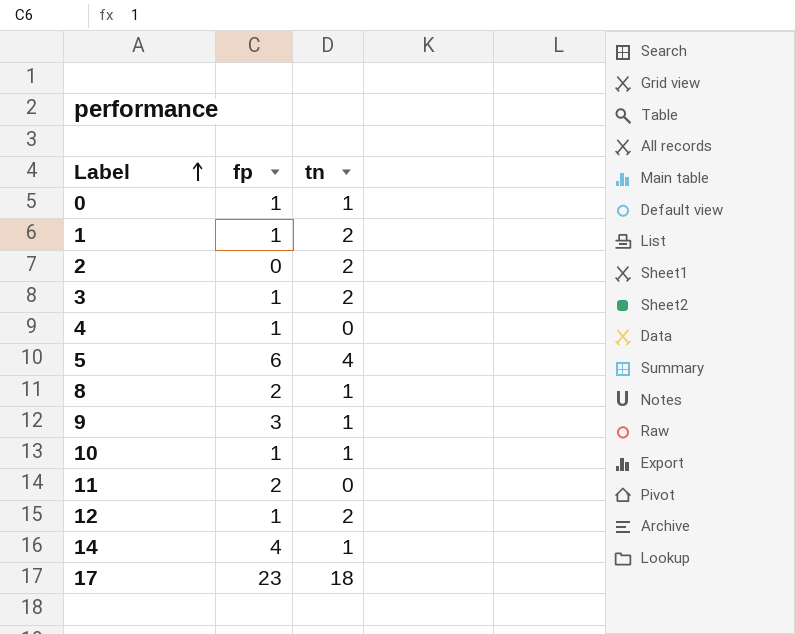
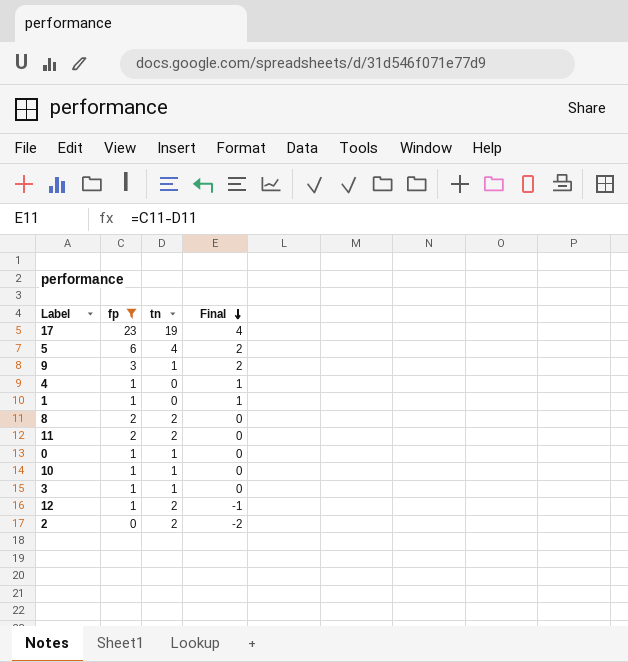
filter: none -> fp != 4
row order: Label ascending -> Final descending
column Final | formula: none -> [fp] - [tn]
17 | tn: 18 -> 19
1 | tn: 2 -> 0
8 | tn: 1 -> 2
11 | tn: 0 -> 2
3 | tn: 2 -> 1

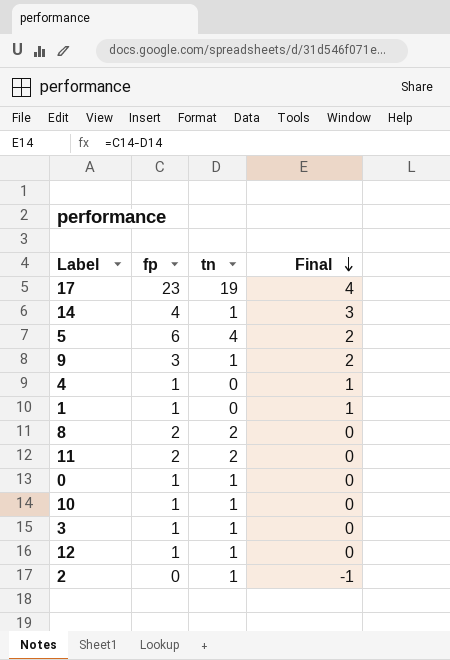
filter: fp != 4 -> none
12 | tn: 2 -> 1
12 | Final: -1 -> 0
2 | tn: 2 -> 1
2 | Final: -2 -> -1

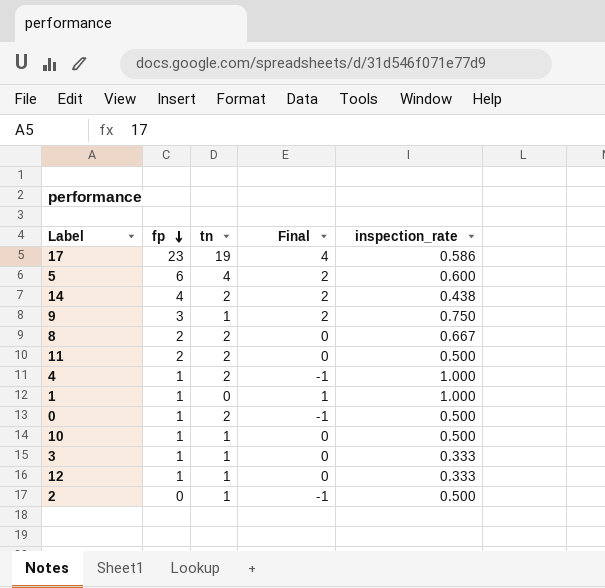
row order: Final descending -> fp descending
column inspection_rate | position: none -> 5
14 | tn: 1 -> 2
14 | Final: 3 -> 2
4 | tn: 0 -> 2
4 | Final: 1 -> -1
0 | tn: 1 -> 2
0 | Final: 0 -> -1

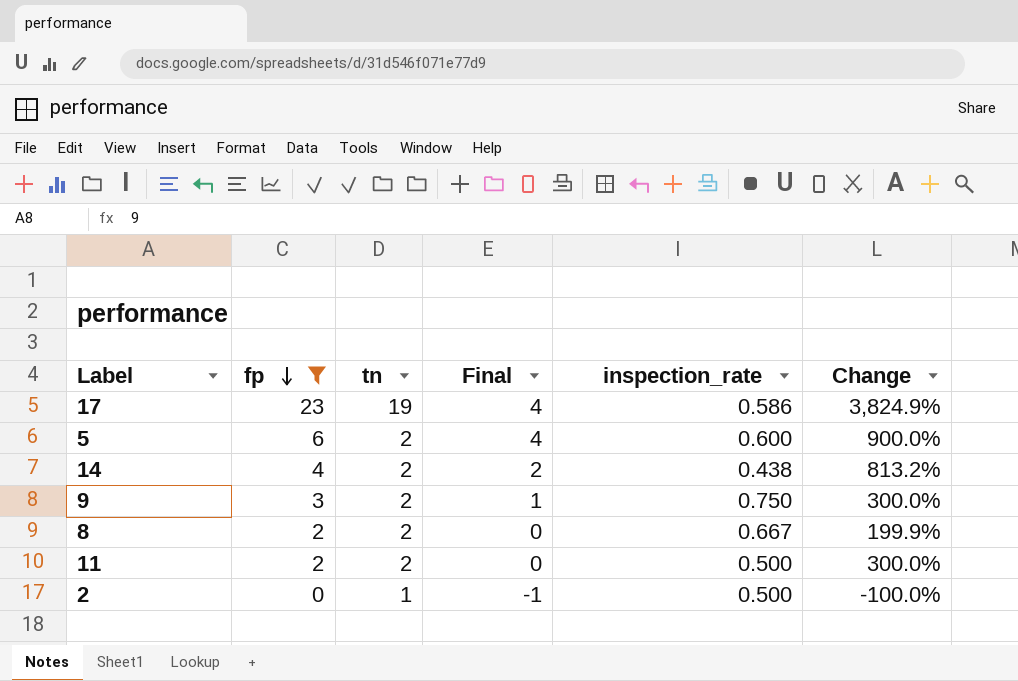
filter: none -> fp != 1
column Change | formula: none -> ([fp] - [inspection_rate]) / [inspection_rate]
5 | tn: 4 -> 2
5 | Final: 2 -> 4
9 | tn: 1 -> 2
9 | Final: 2 -> 1

